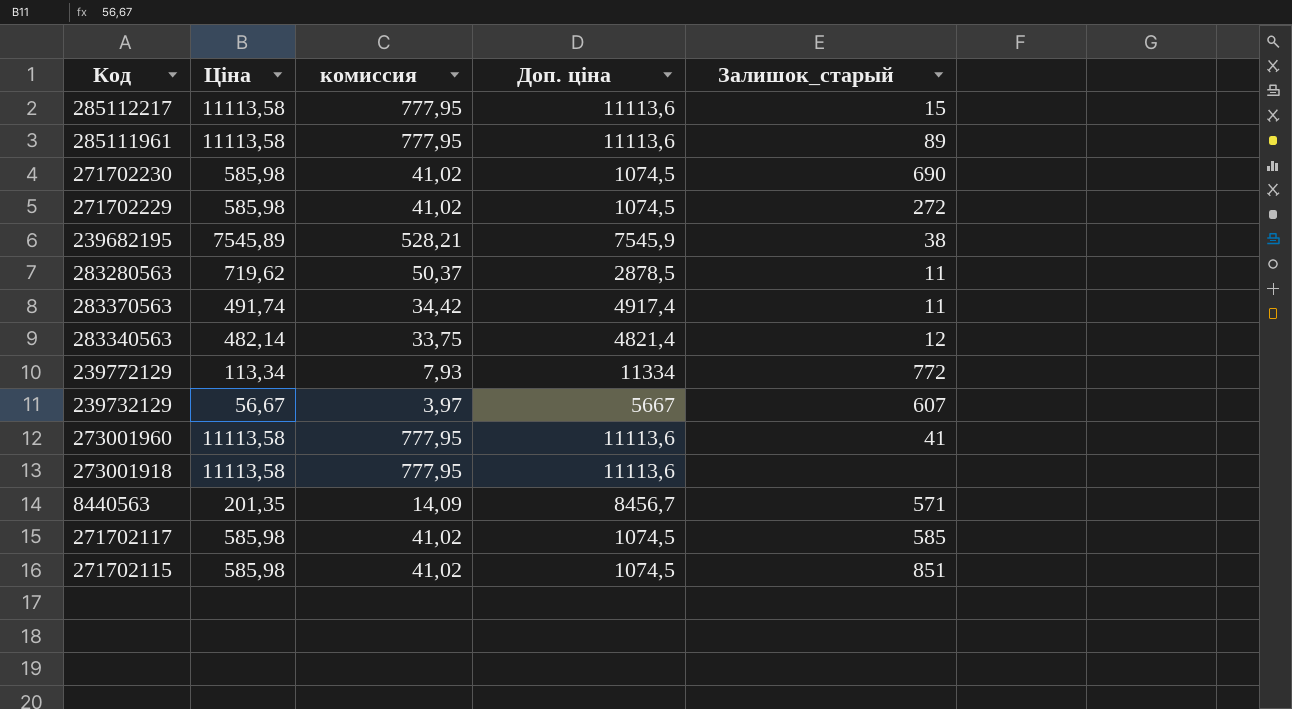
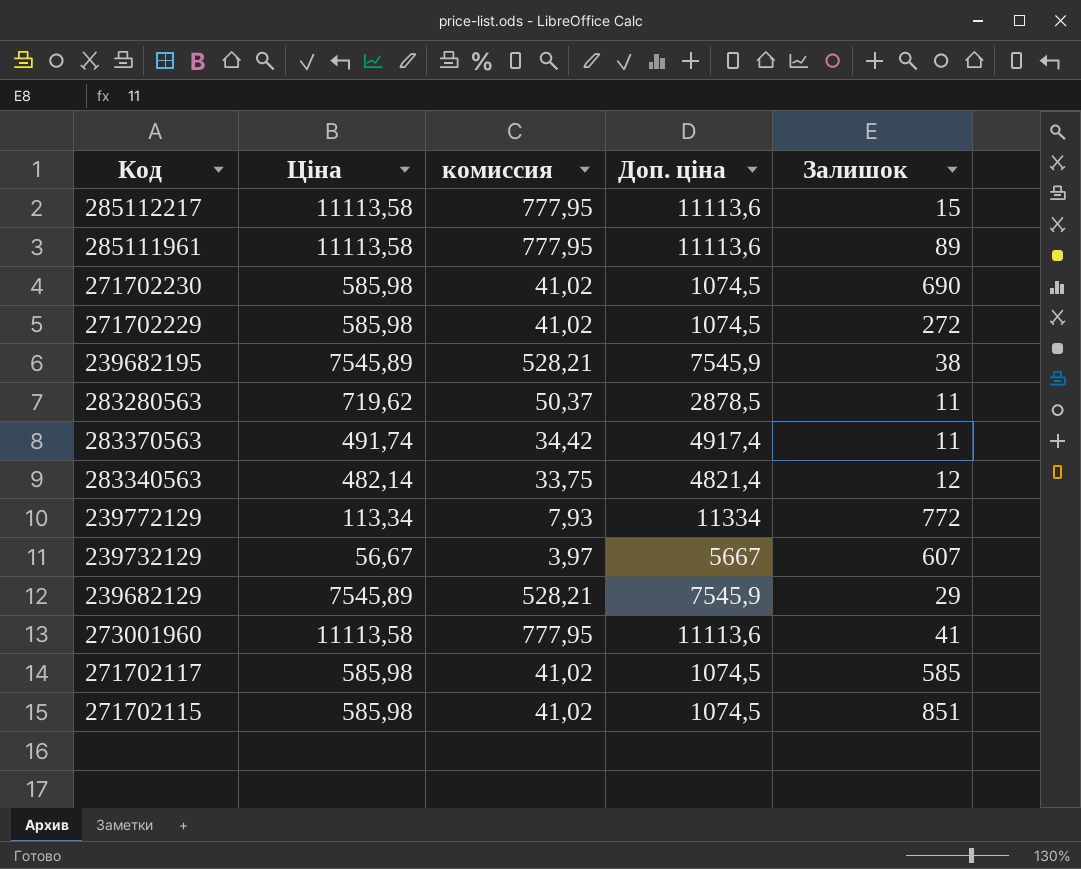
column name: Залишок_старый -> Залишок
row 273001918: 11113,58 | 777,95 | 11113,6 | none -> none
row 8440563: 201,35 | 14,09 | 8456,7 | 571 -> none
row 239682129: none -> 7545,89 | 528,21 | 7545,9 | 29

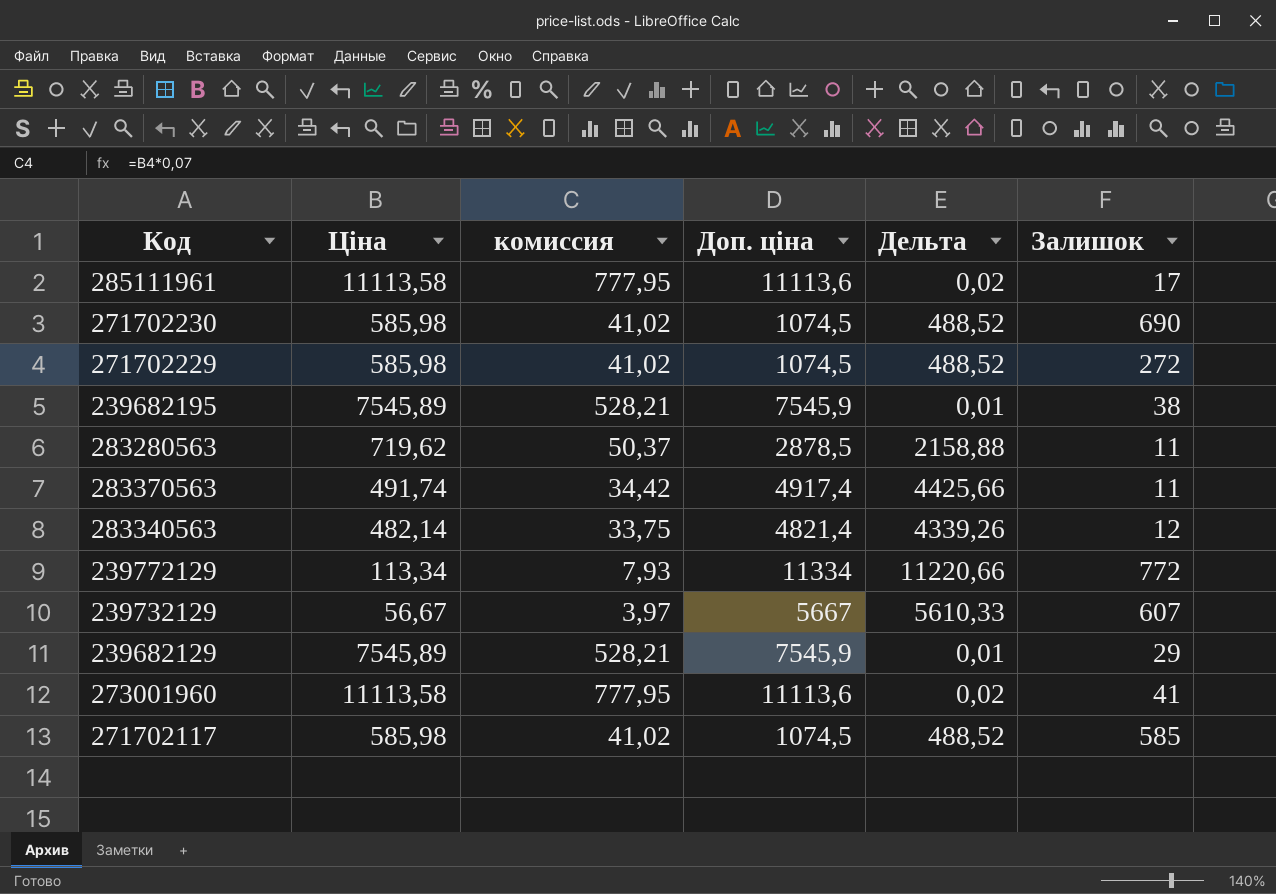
column Дельта | formula: none -> [Доп. ціна] - [Ціна]
row 285112217: 11113,58 | 777,95 | 11113,6 | 15 -> none
row 271702115: 585,98 | 41,02 | 1074,5 | 851 -> none
285111961 | Залишок: 89 -> 17

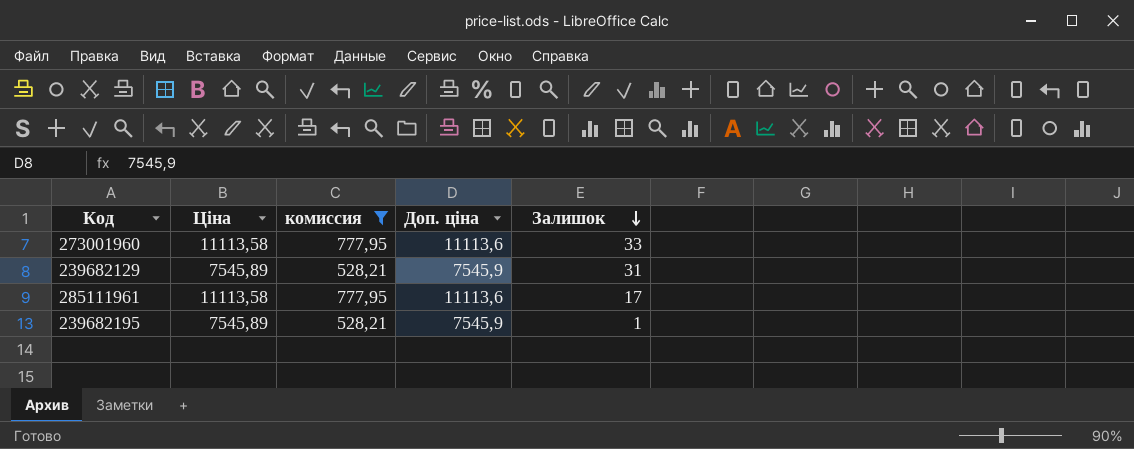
filter: none -> комиссия >= 528,21
row order: none -> Залишок descending
column Дельта | formula: [Доп. ціна] - [Ціна] -> none
273001960 | Залишок: 41 -> 33
239682129 | Залишок: 29 -> 31
239682195 | Залишок: 38 -> 1

